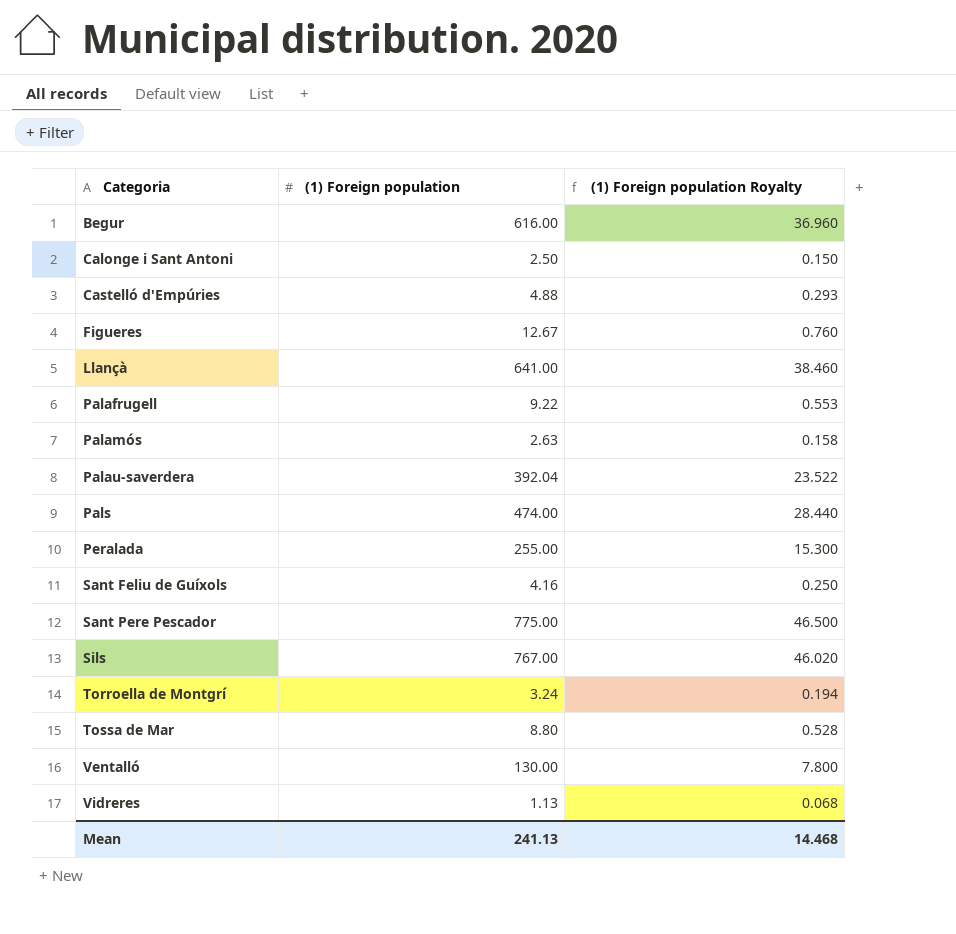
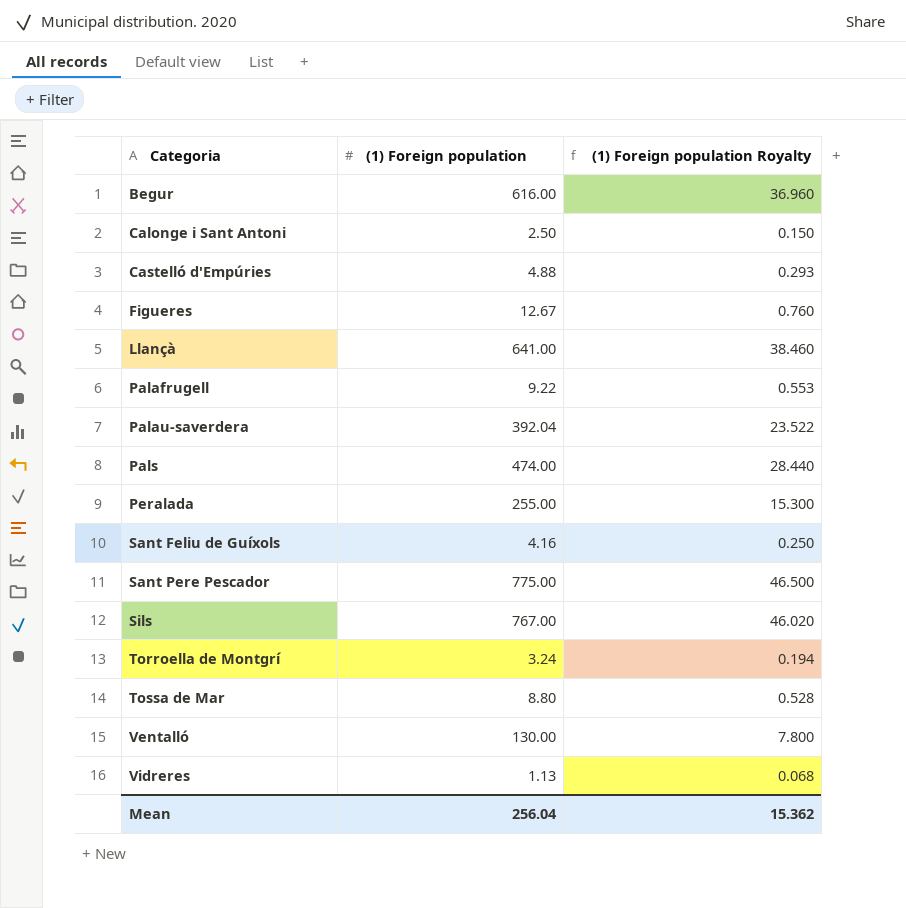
row Palamós: 2.63 | 0.158 -> none
Mean | (1) Foreign population: 241.13 -> 256.04
Mean | (1) Foreign population Royalty: 14.468 -> 15.362

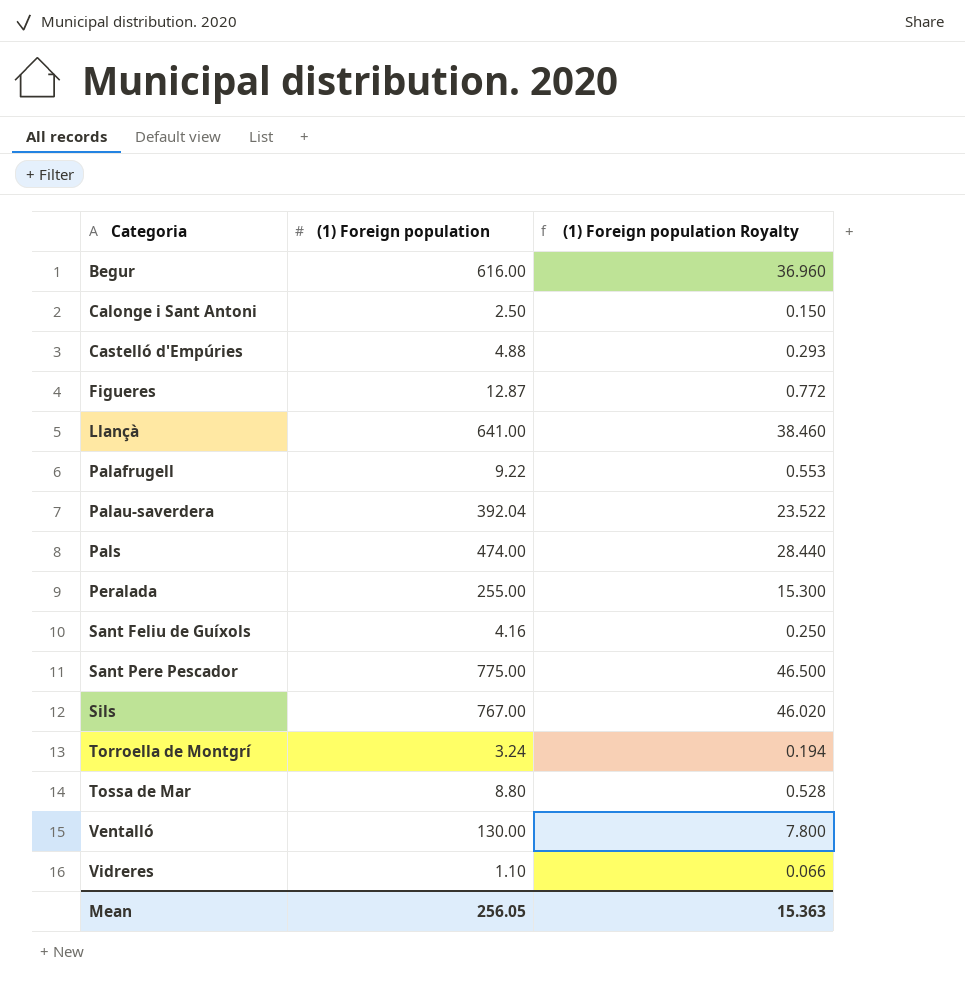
Figueres | (1) Foreign population: 12.67 -> 12.87
Figueres | (1) Foreign population Royalty: 0.760 -> 0.772
Vidreres | (1) Foreign population: 1.13 -> 1.10
Vidreres | (1) Foreign population Royalty: 0.068 -> 0.066
Mean | (1) Foreign population: 256.04 -> 256.05
Mean | (1) Foreign population Royalty: 15.362 -> 15.363

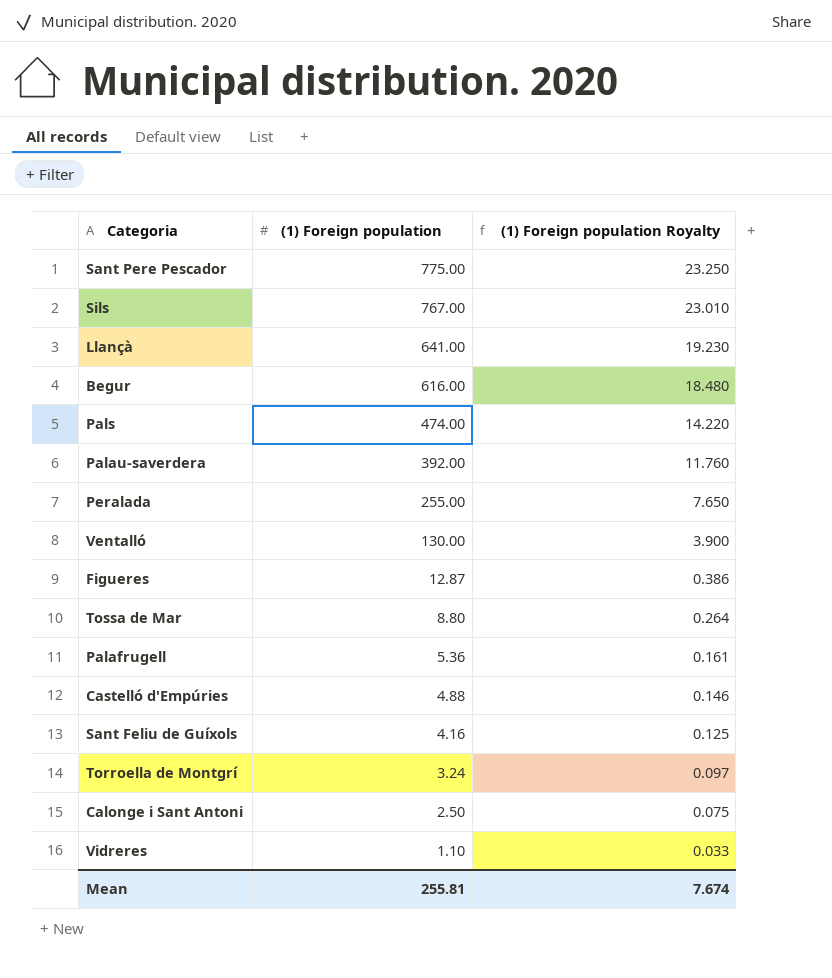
row order: Categoria ascending -> (1) Foreign population descending
column (1) Foreign population Royalty | formula: [(1) Foreign population] * 0.06 -> [(1) Foreign population] * 0.03
Palau-saverdera | (1) Foreign population: 392.04 -> 392.00
Palafrugell | (1) Foreign population: 9.22 -> 5.36
Mean | (1) Foreign population: 256.05 -> 255.81
Mean | (1) Foreign population Royalty: 15.363 -> 7.674

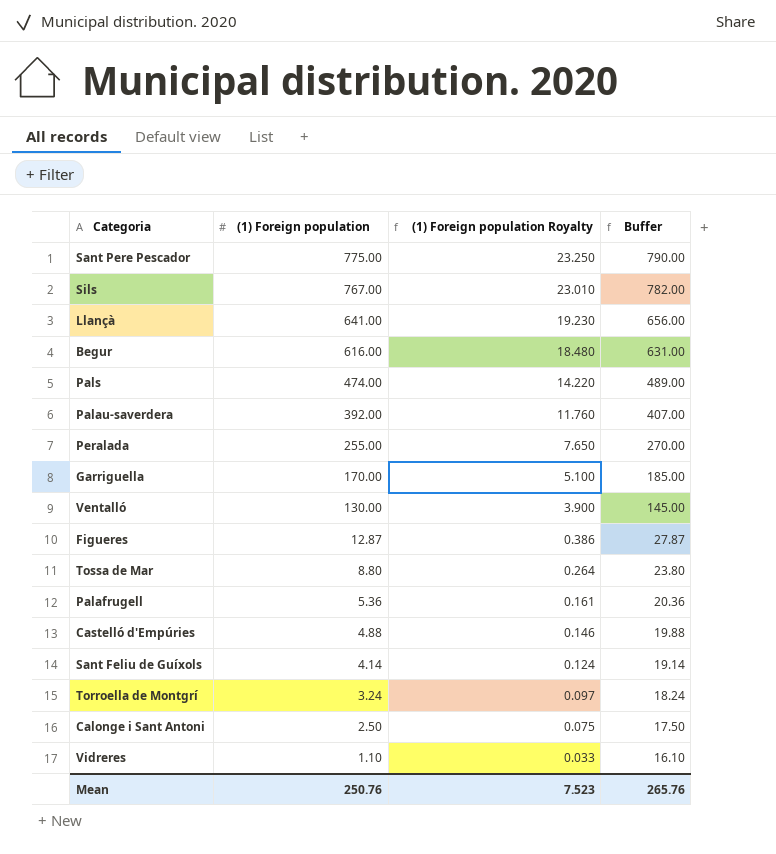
column Buffer | formula: none -> [(1) Foreign population] + 15
row Garriguella: none -> 170.00 | 5.100 | 185.00
Sant Feliu de Guíxols | (1) Foreign population: 4.16 -> 4.14
Sant Feliu de Guíxols | (1) Foreign population Royalty: 0.125 -> 0.124
Mean | (1) Foreign population: 255.81 -> 250.76
Mean | (1) Foreign population Royalty: 7.674 -> 7.523

